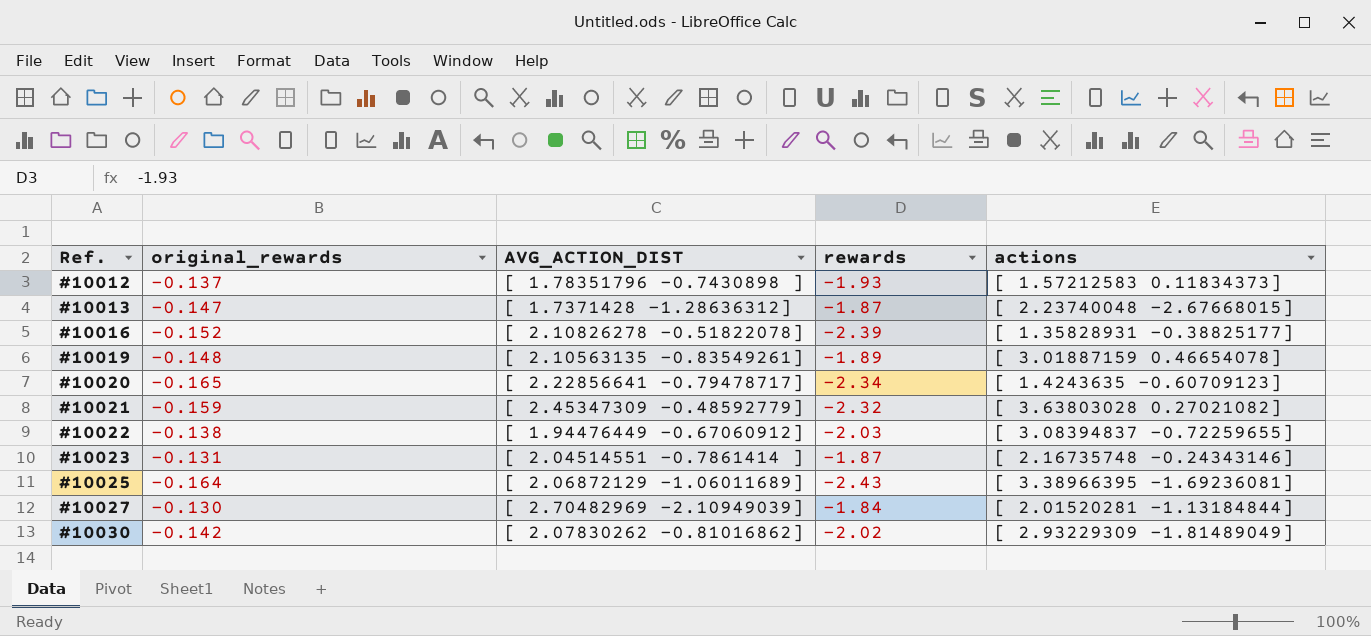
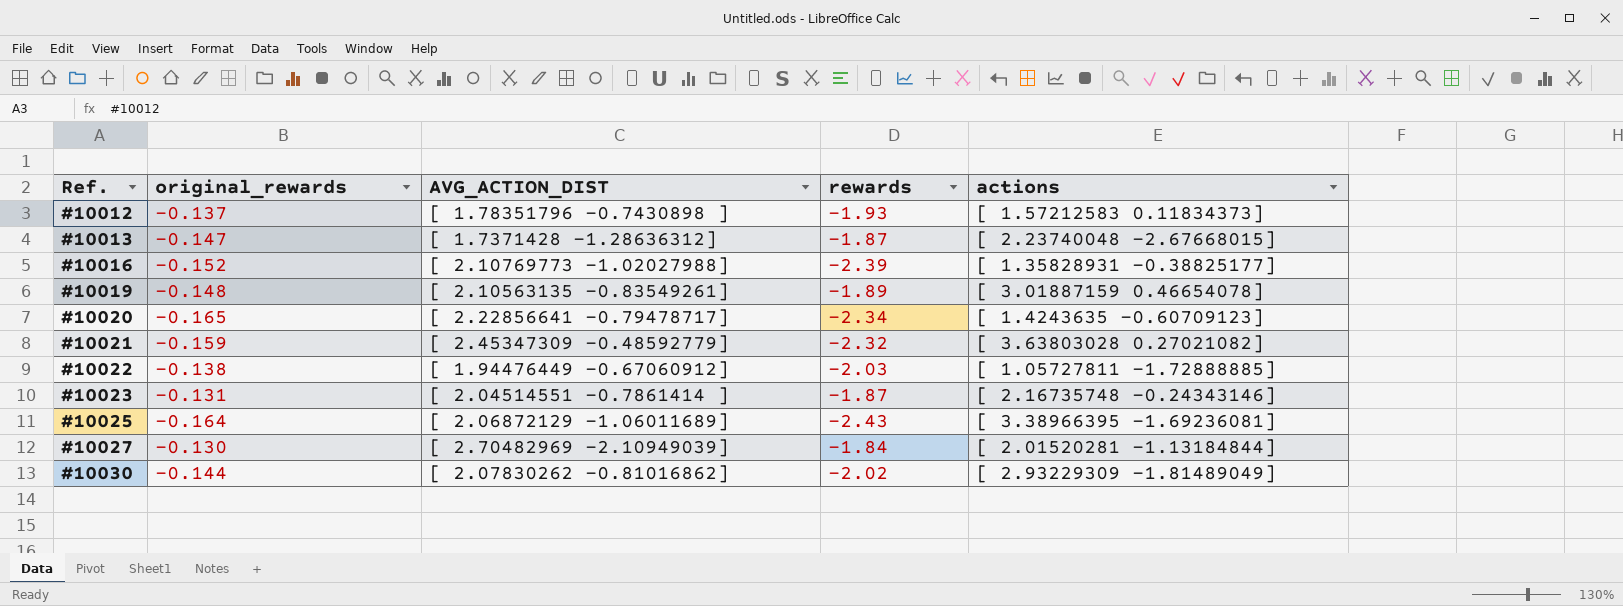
#10016 | AVG_ACTION_DIST: [ 2.10826278 -0.51822078] -> [ 2.10769773 -1.02027988]
#10022 | actions: [ 3.08394837 -0.72259655] -> [ 1.05727811 -1.72888885]
#10030 | original_rewards: -0.142 -> -0.144

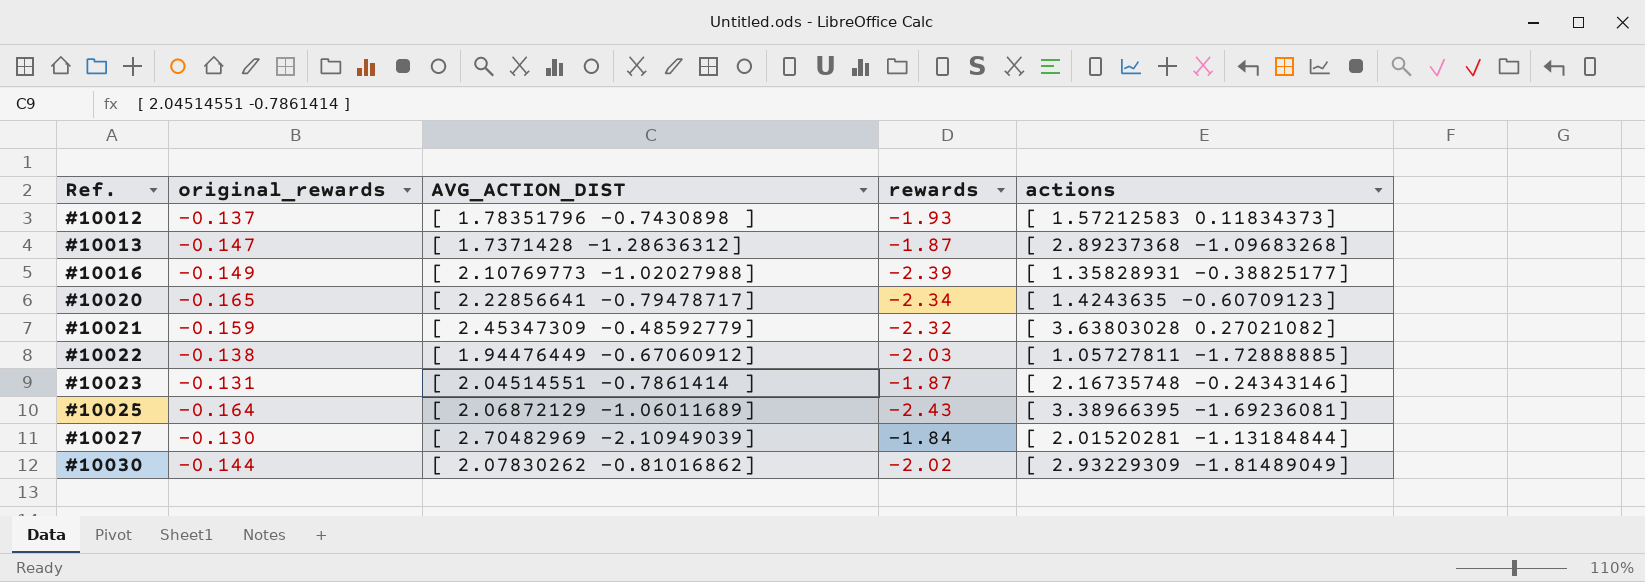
row #10019: -0.148 | [ 2.10563135 -0.83549261] | -1.89 | [ 3.01887159 0.46654078] -> none
#10013 | actions: [ 2.23740048 -2.67668015] -> [ 2.89237368 -1.09683268]
#10016 | original_rewards: -0.152 -> -0.149

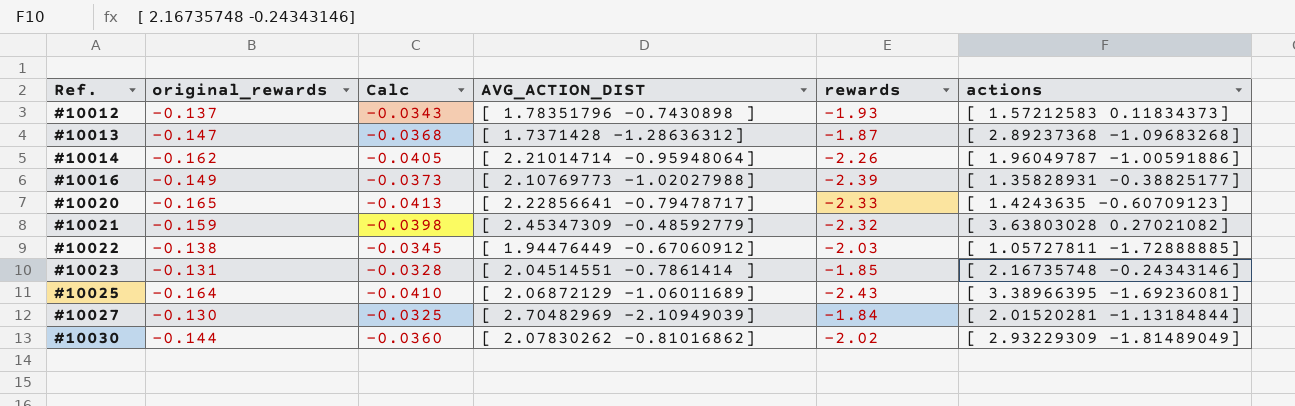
column Calc | formula: none -> [original_rewards] * 0.25
row #10014: none -> -0.162 | -0.0405 | [ 2.21014714 -0.95948064] | -2.26 | [ 1.96049787 -1.00591886]
#10020 | rewards: -2.34 -> -2.33
#10023 | rewards: -1.87 -> -1.85

